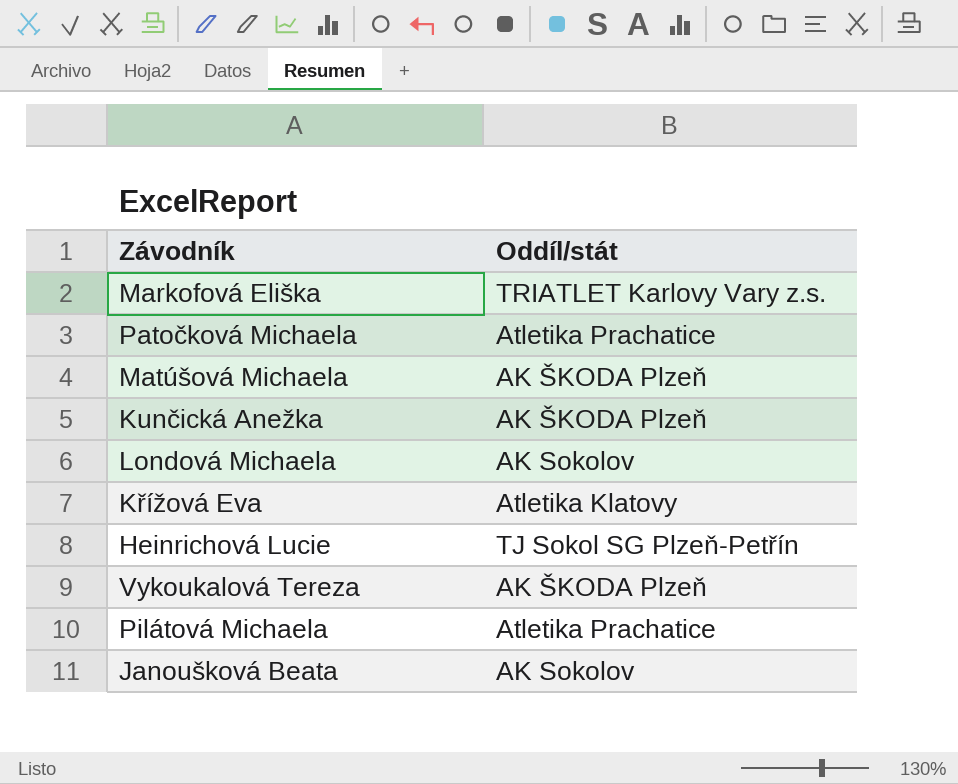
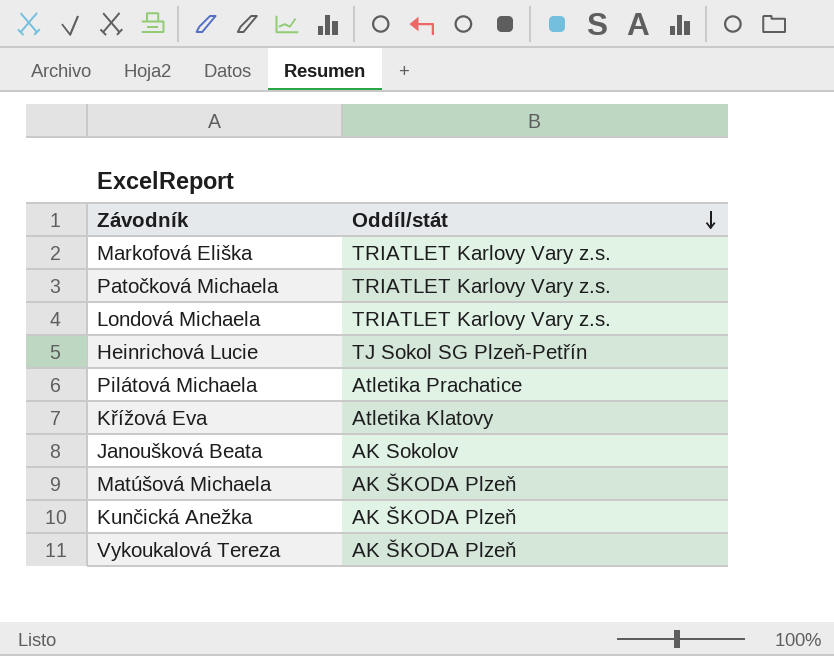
row order: none -> Oddíl/stát descending
Patočková Michaela | Oddíl/stát: Atletika Prachatice -> TRIATLET Karlovy Vary z.s.
Londová Michaela | Oddíl/stát: AK Sokolov -> TRIATLET Karlovy Vary z.s.

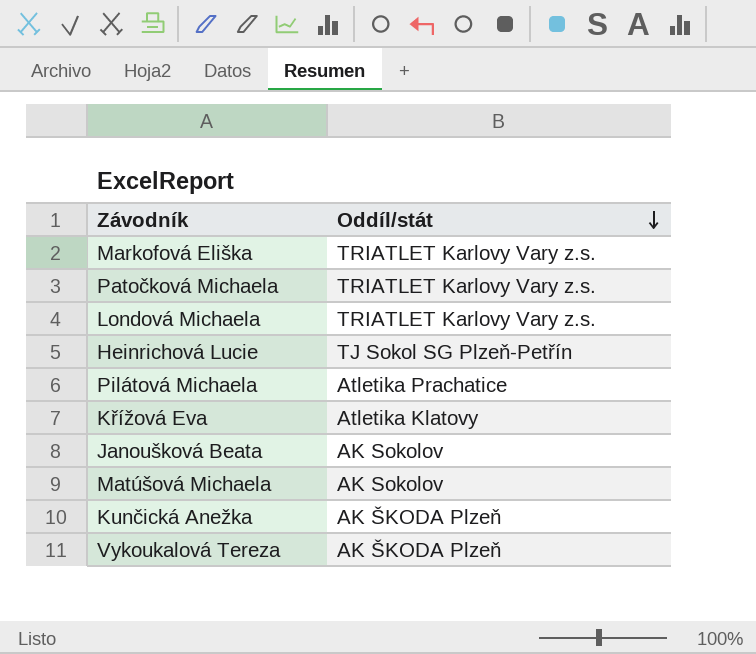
Matúšová Michaela | Oddíl/stát: AK ŠKODA Plzeň -> AK Sokolov

